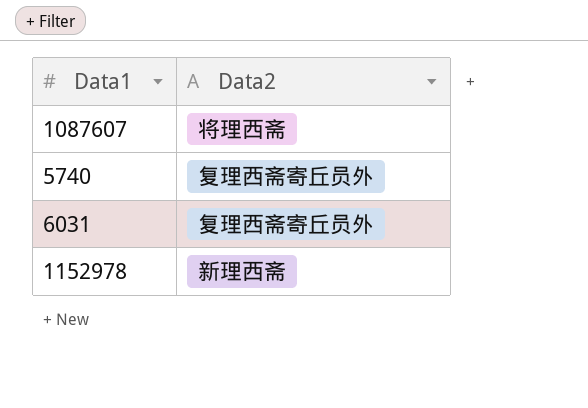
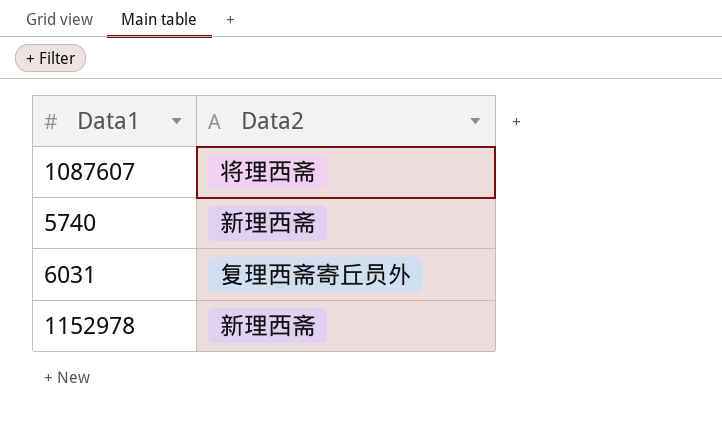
5740 | Data2: 复理西斋寄丘员外 -> 新理西斋

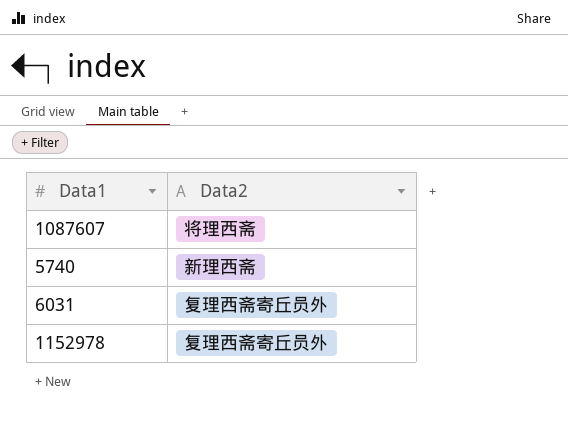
1152978 | Data2: 新理西斋 -> 复理西斋寄丘员外

